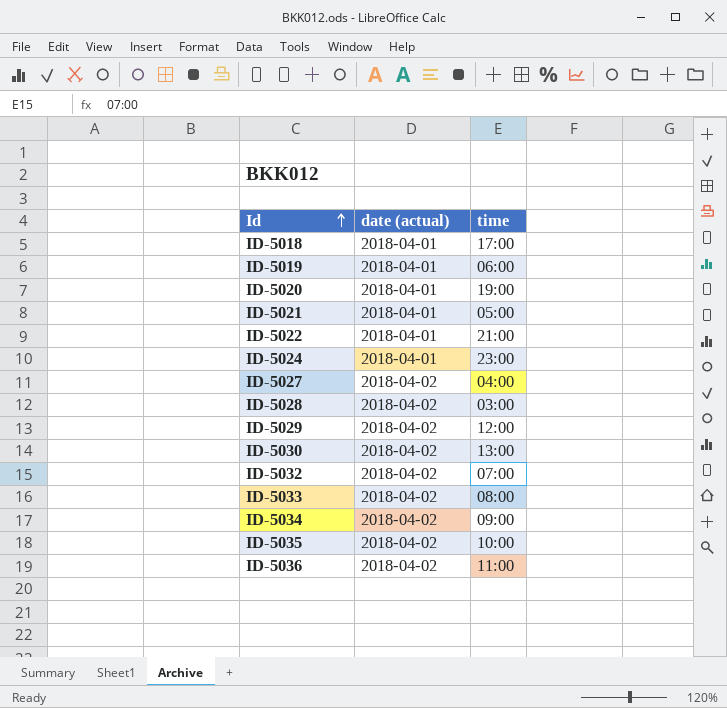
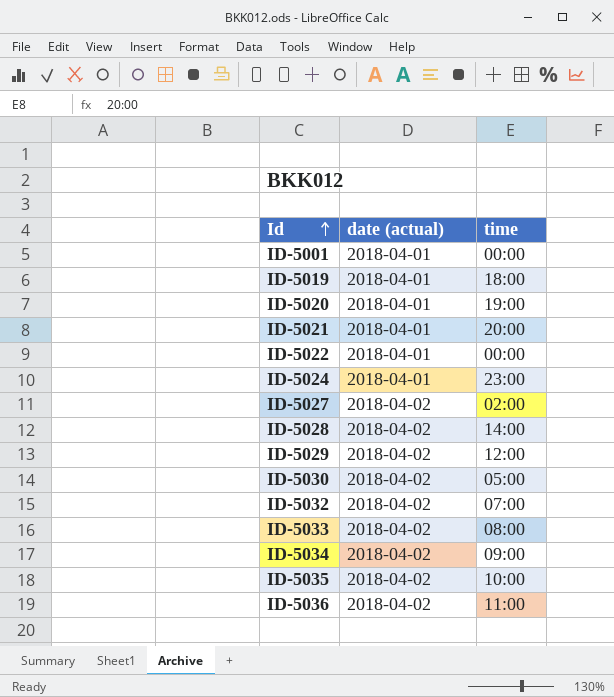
row ID-5018: 2018-04-01 | 17:00 -> none
row ID-5001: none -> 2018-04-01 | 00:00
ID-5019 | time: 06:00 -> 18:00
ID-5021 | time: 05:00 -> 20:00
ID-5022 | time: 21:00 -> 00:00
ID-5027 | time: 04:00 -> 02:00
ID-5028 | time: 03:00 -> 14:00
ID-5030 | time: 13:00 -> 05:00

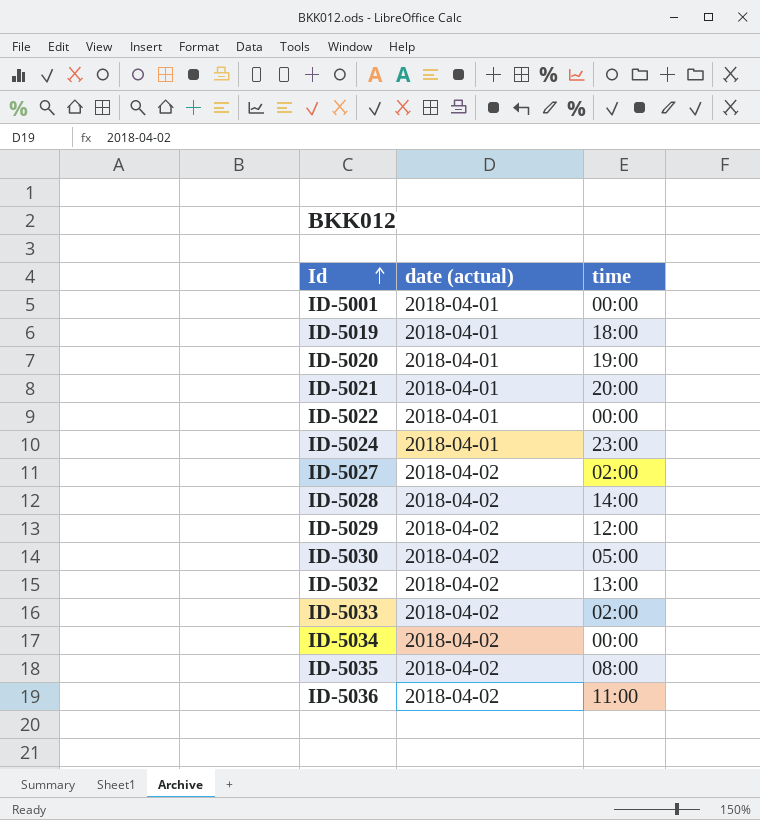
ID-5032 | time: 07:00 -> 13:00
ID-5033 | time: 08:00 -> 02:00
ID-5034 | time: 09:00 -> 00:00
ID-5035 | time: 10:00 -> 08:00

